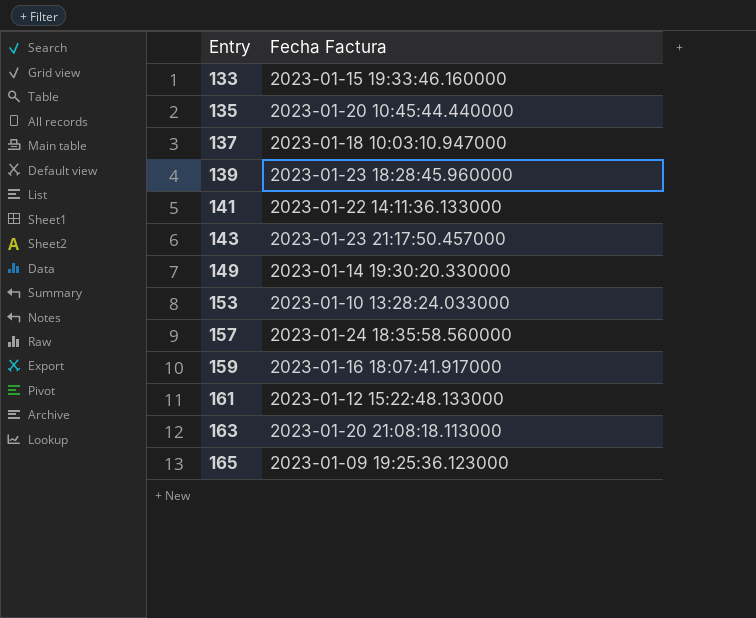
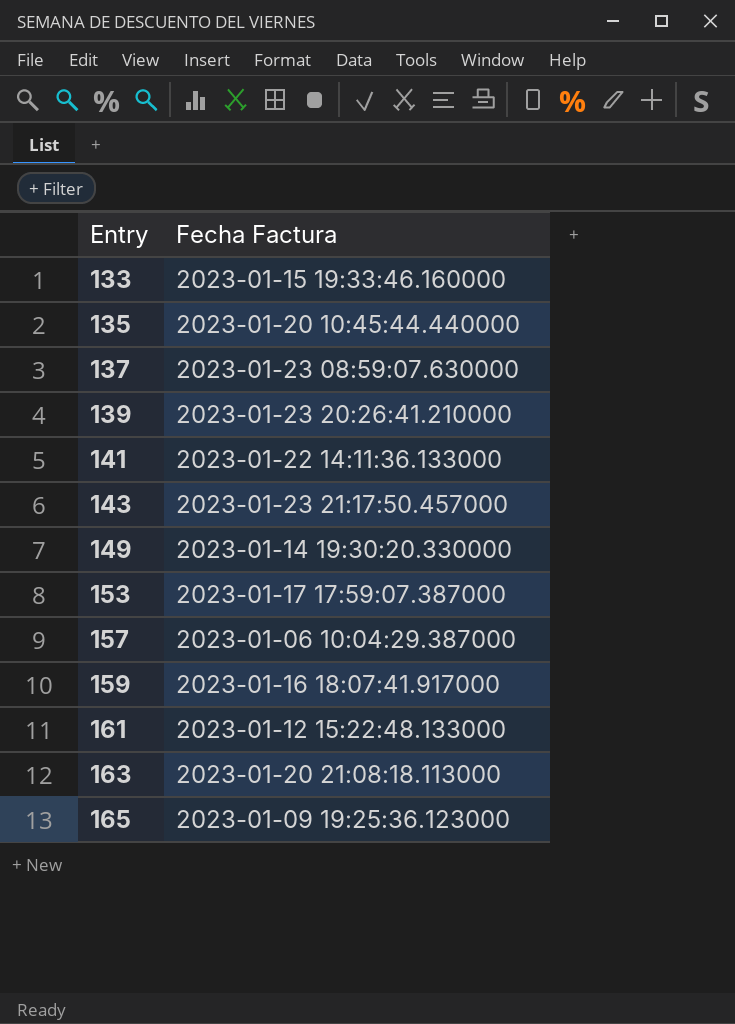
137 | Fecha Factura: 2023-01-18 10:03:10.947000 -> 2023-01-23 08:59:07.630000
139 | Fecha Factura: 2023-01-23 18:28:45.960000 -> 2023-01-23 20:26:41.210000
153 | Fecha Factura: 2023-01-10 13:28:24.033000 -> 2023-01-17 17:59:07.387000
157 | Fecha Factura: 2023-01-24 18:35:58.560000 -> 2023-01-06 10:04:29.387000

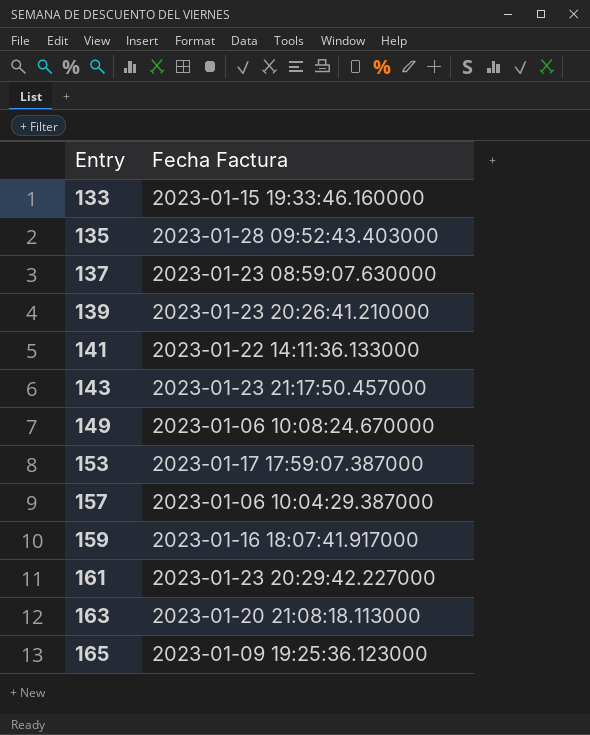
135 | Fecha Factura: 2023-01-20 10:45:44.440000 -> 2023-01-28 09:52:43.403000
149 | Fecha Factura: 2023-01-14 19:30:20.330000 -> 2023-01-06 10:08:24.670000
161 | Fecha Factura: 2023-01-12 15:22:48.133000 -> 2023-01-23 20:29:42.227000

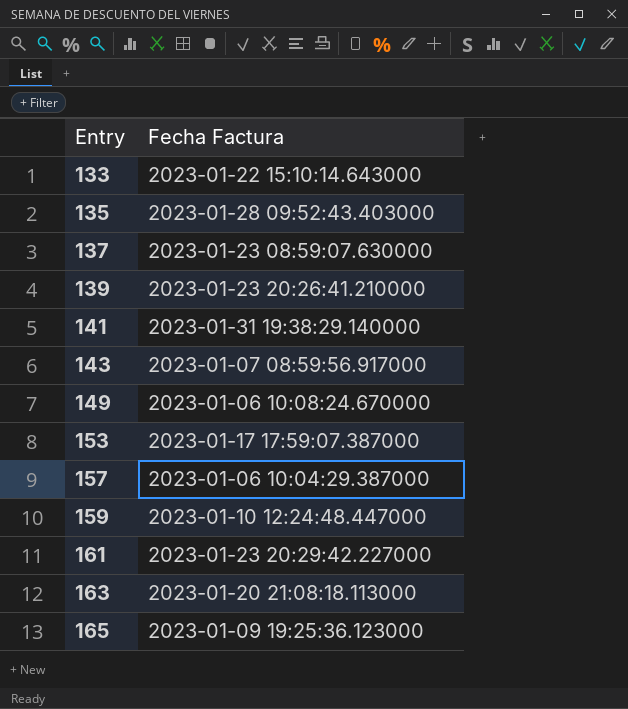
133 | Fecha Factura: 2023-01-15 19:33:46.160000 -> 2023-01-22 15:10:14.643000
141 | Fecha Factura: 2023-01-22 14:11:36.133000 -> 2023-01-31 19:38:29.140000
143 | Fecha Factura: 2023-01-23 21:17:50.457000 -> 2023-01-07 08:59:56.917000
159 | Fecha Factura: 2023-01-16 18:07:41.917000 -> 2023-01-10 12:24:48.447000

